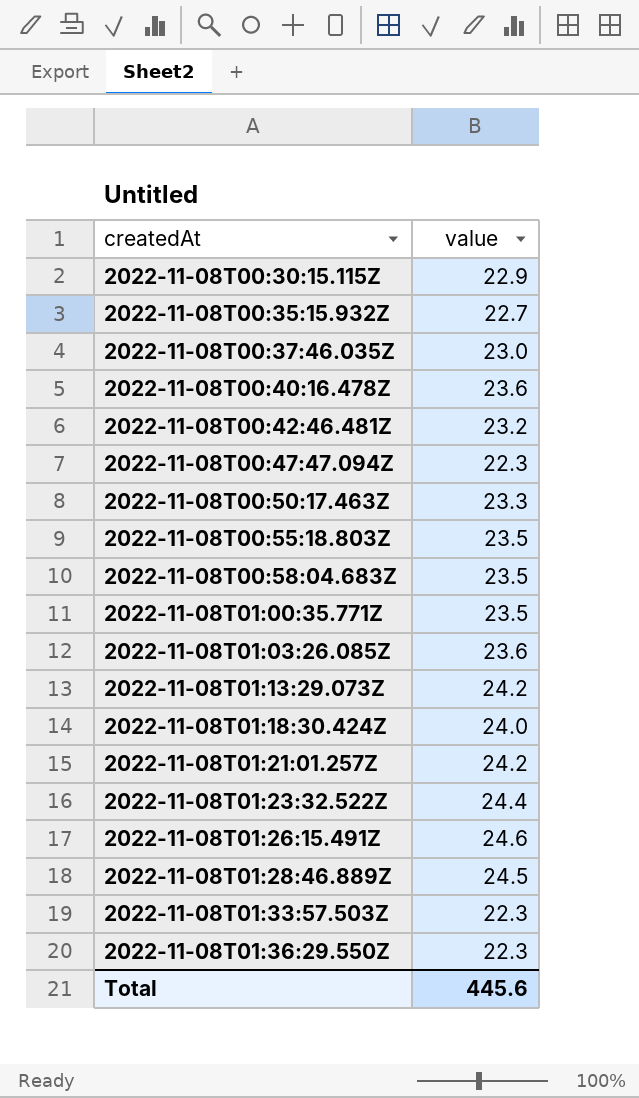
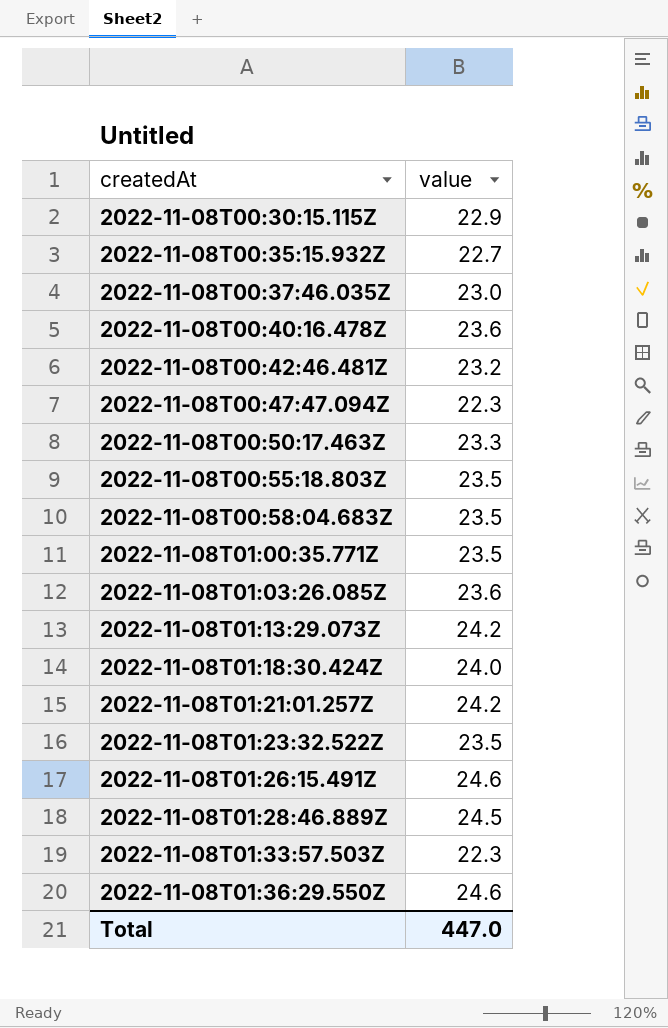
2022-11-08T01:23:32.522Z | value: 24.4 -> 23.5
2022-11-08T01:36:29.550Z | value: 22.3 -> 24.6
Total | value: 445.6 -> 447.0

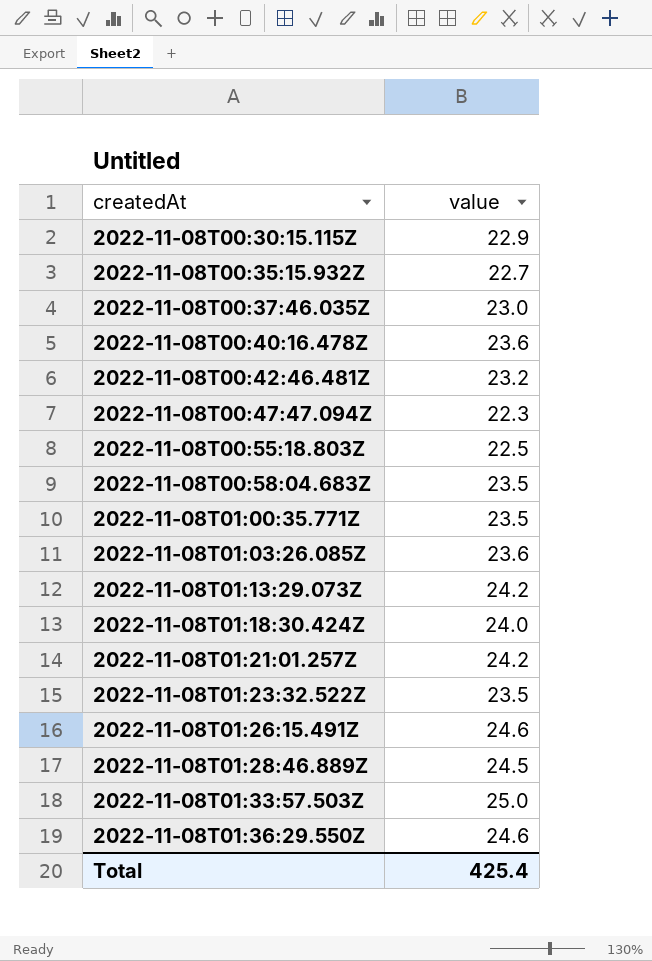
row 2022-11-08T00:50:17.463Z: 23.3 -> none
2022-11-08T00:55:18.803Z | value: 23.5 -> 22.5
2022-11-08T01:33:57.503Z | value: 22.3 -> 25.0
Total | value: 447.0 -> 425.4

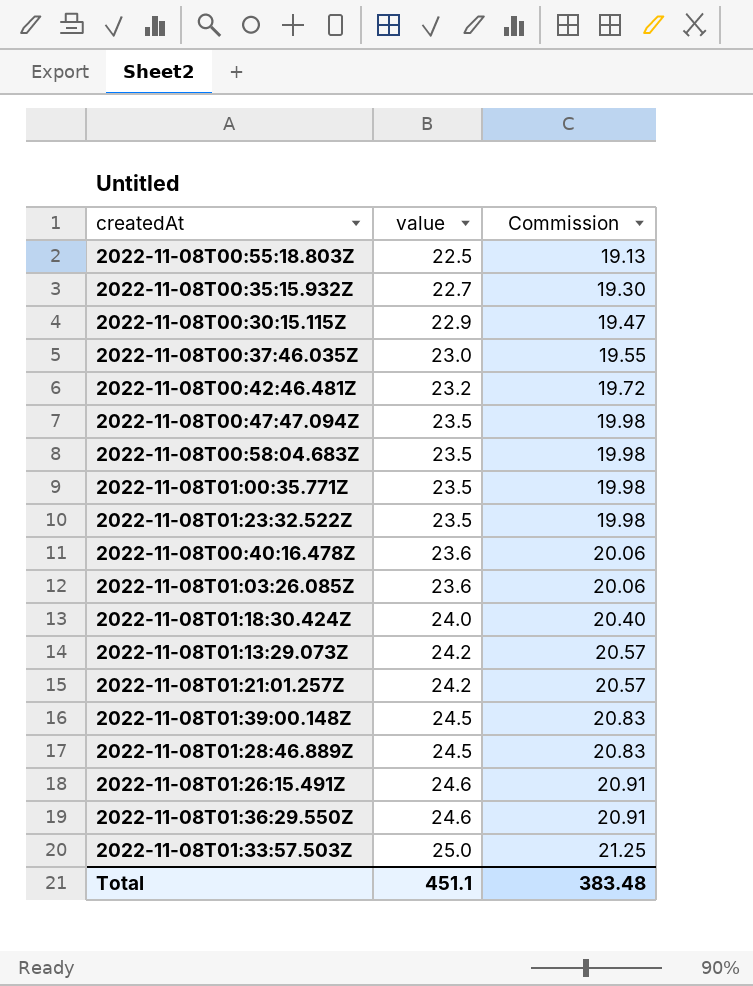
row order: createdAt ascending -> value ascending
column Commission | formula: none -> [value] * 0.85
2022-11-08T00:47:47.094Z | value: 22.3 -> 23.5
row 2022-11-08T01:39:00.148Z: none -> 24.5 | 20.83
Total | value: 425.4 -> 451.1

